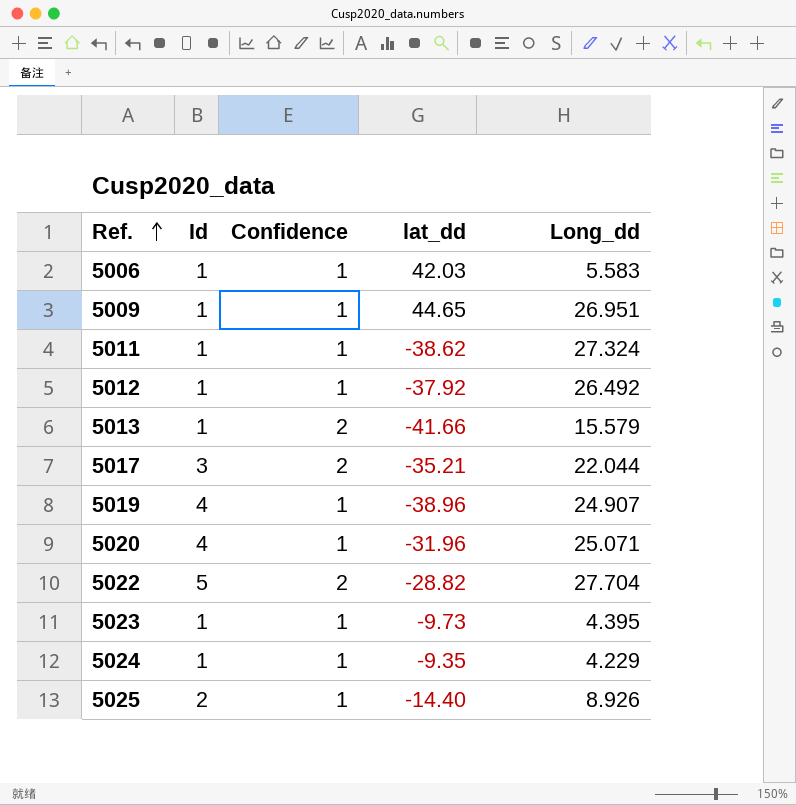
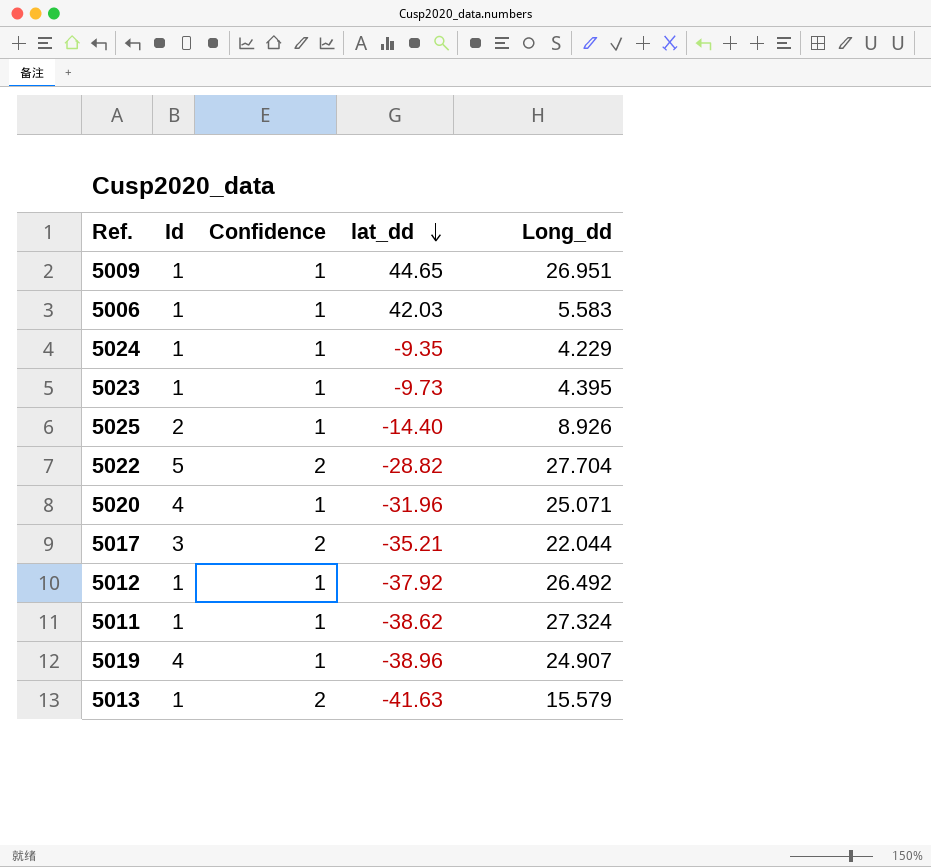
row order: Ref. ascending -> lat_dd descending
5013 | lat_dd: -41.66 -> -41.63

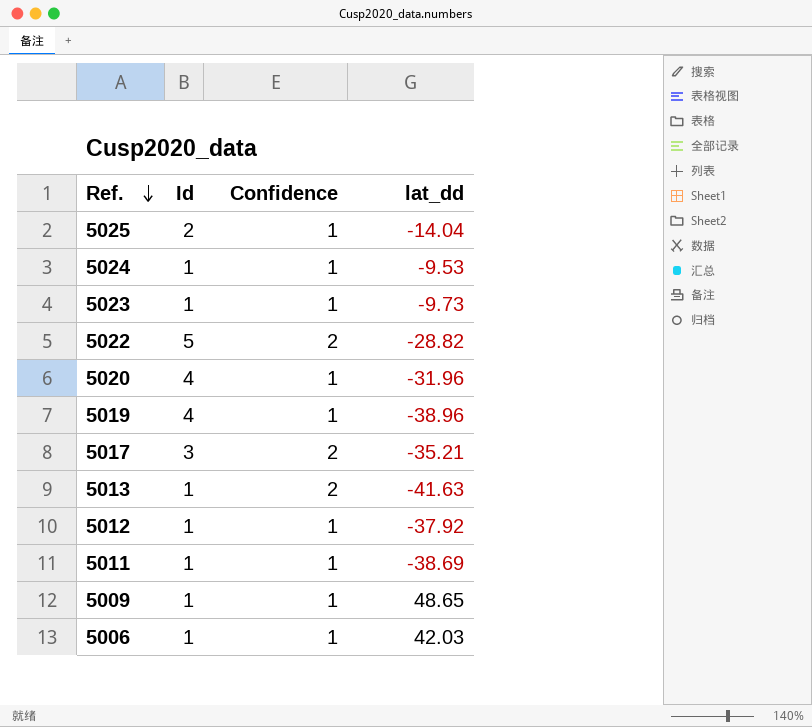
row order: lat_dd descending -> Ref. descending
column Long_dd | position: 5 -> none
5025 | lat_dd: -14.40 -> -14.04
5024 | lat_dd: -9.35 -> -9.53
5011 | lat_dd: -38.62 -> -38.69
5009 | lat_dd: 44.65 -> 48.65

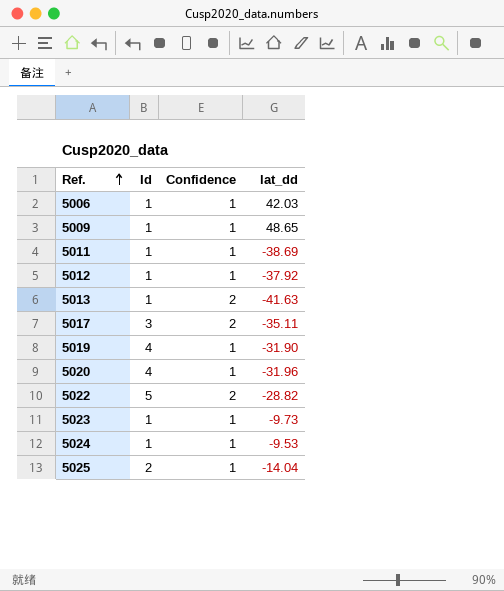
row order: Ref. descending -> Ref. ascending
5017 | lat_dd: -35.21 -> -35.11
5019 | lat_dd: -38.96 -> -31.90

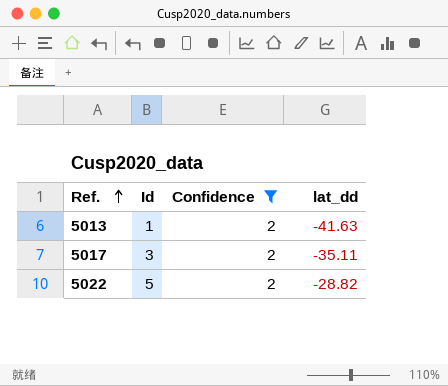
filter: none -> Confidence = 2

